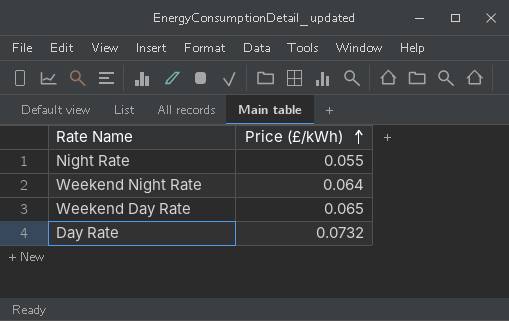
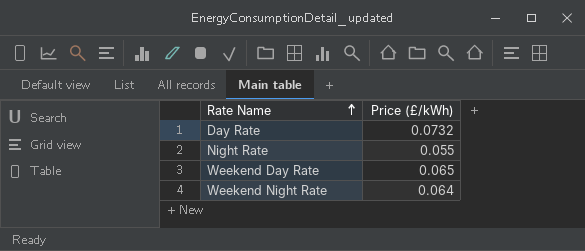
row order: Price (£/kWh) ascending -> Rate Name ascending

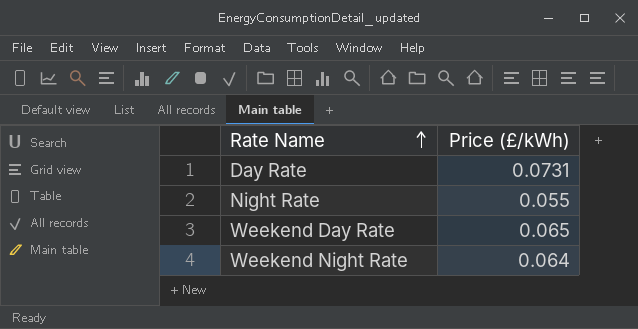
Day Rate | Price (£/kWh): 0.0732 -> 0.0731

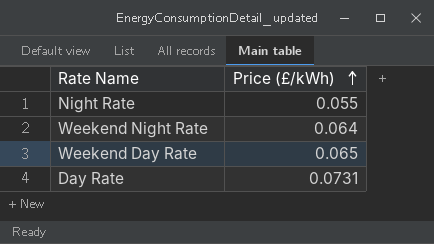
row order: Rate Name ascending -> Price (£/kWh) ascending

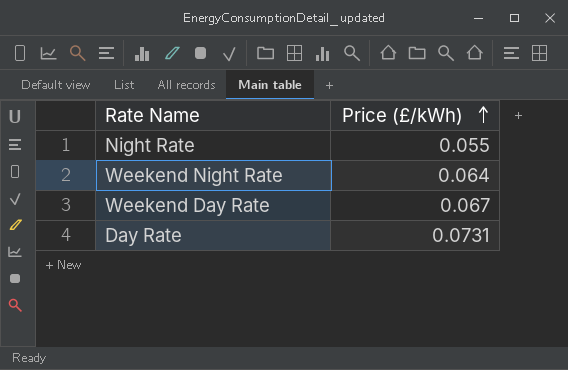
Weekend Day Rate | Price (£/kWh): 0.065 -> 0.067

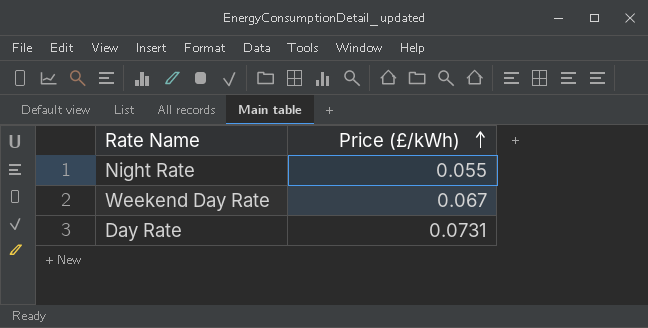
row Weekend Night Rate: 0.064 -> none

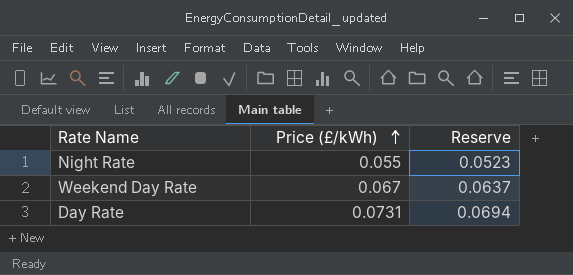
column Reserve | formula: none -> [Price (£/kWh)] * 0.95

